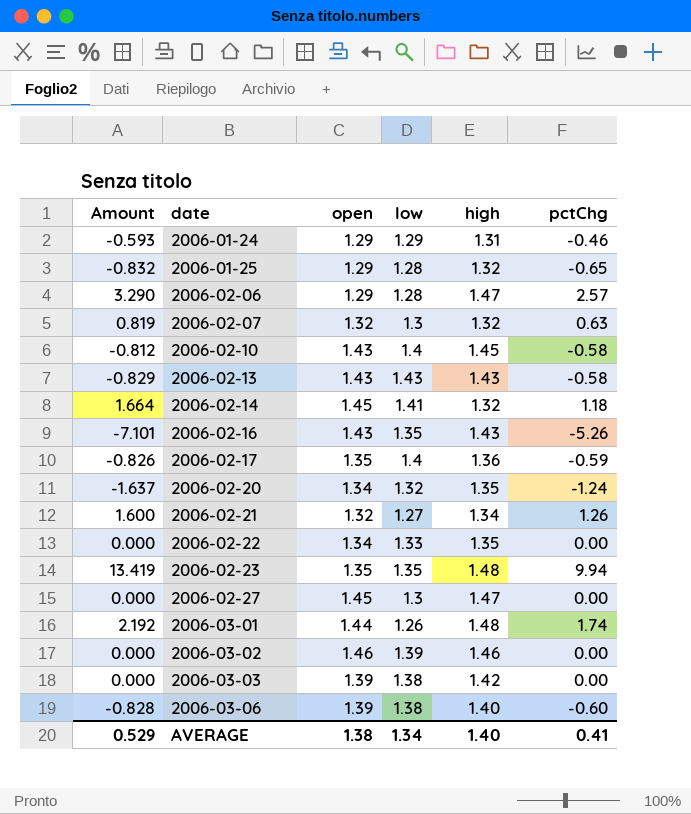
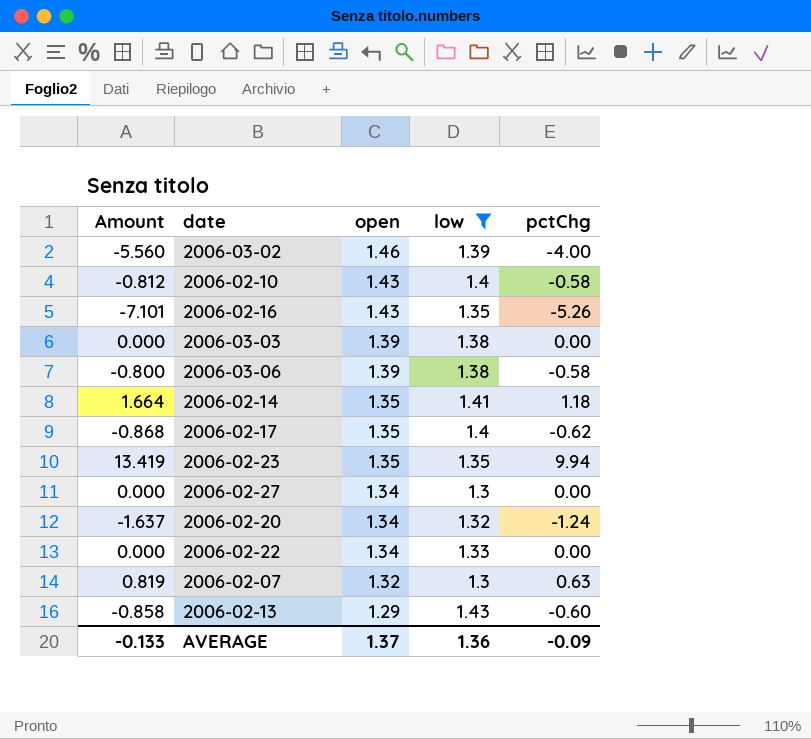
filter: none -> low >= 1.3
row order: date ascending -> open descending
column high | position: 5 -> none
2006-03-02 | Amount: 0.000 -> -5.560
2006-03-02 | pctChg: 0.00 -> -4.00
2006-03-06 | Amount: -0.828 -> -0.800
2006-03-06 | pctChg: -0.60 -> -0.58
2006-02-14 | open: 1.45 -> 1.35
2006-02-17 | Amount: -0.826 -> -0.868
2006-02-17 | pctChg: -0.59 -> -0.62
2006-02-27 | open: 1.45 -> 1.34
2006-02-13 | Amount: -0.829 -> -0.858
2006-02-13 | open: 1.43 -> 1.29
2006-02-13 | pctChg: -0.58 -> -0.60
AVERAGE | Amount: 0.529 -> -0.133
AVERAGE | open: 1.38 -> 1.37
AVERAGE | low: 1.34 -> 1.36
AVERAGE | pctChg: 0.41 -> -0.09

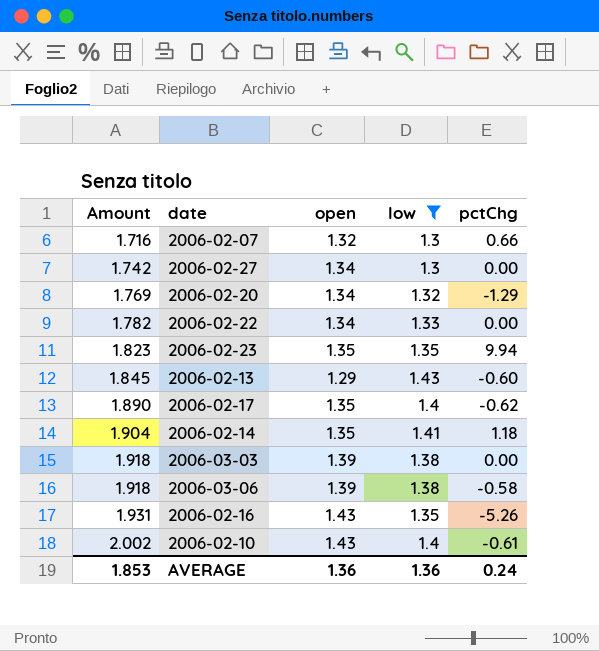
row order: open descending -> Amount ascending
column Amount | formula: [low] * [pctChg] -> [open] * [low]
row 2006-03-02: -5.560 | 1.46 | 1.39 | -4.00 -> none
2006-02-07 | pctChg: 0.63 -> 0.66
2006-02-20 | pctChg: -1.24 -> -1.29
2006-02-10 | pctChg: -0.58 -> -0.61
AVERAGE | Amount: -0.133 -> 1.853
AVERAGE | open: 1.37 -> 1.36
AVERAGE | pctChg: -0.09 -> 0.24

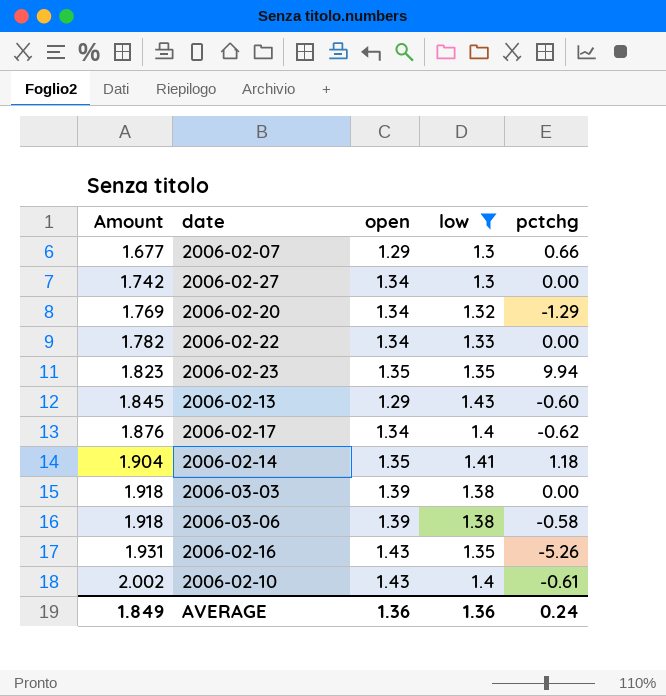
column name: pctChg -> pctchg
2006-02-07 | Amount: 1.716 -> 1.677
2006-02-07 | open: 1.32 -> 1.29
2006-02-17 | Amount: 1.890 -> 1.876
2006-02-17 | open: 1.35 -> 1.34
AVERAGE | Amount: 1.853 -> 1.849

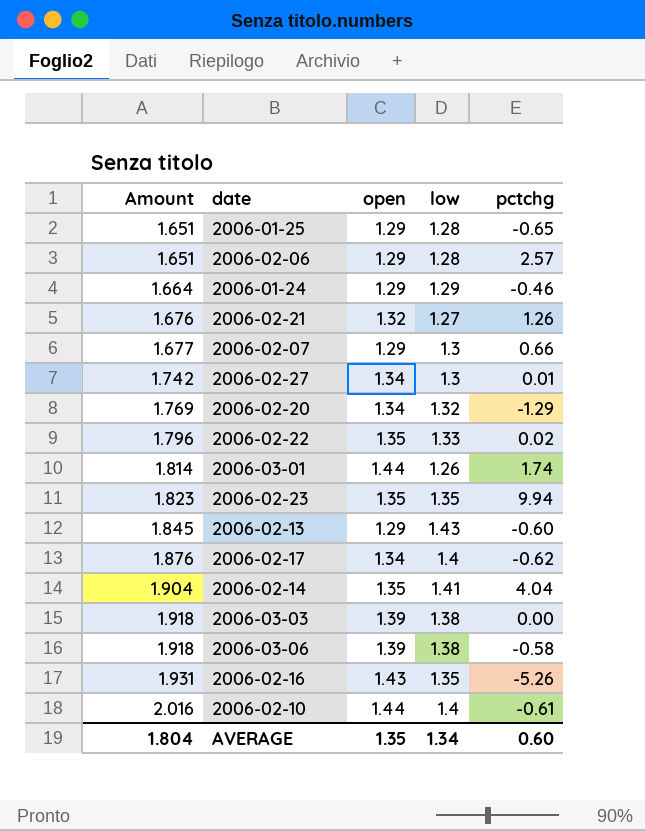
filter: low >= 1.3 -> none
2006-02-27 | pctchg: 0.00 -> 0.01
2006-02-22 | Amount: 1.782 -> 1.796
2006-02-22 | open: 1.34 -> 1.35
2006-02-22 | pctchg: 0.00 -> 0.02
2006-02-14 | pctchg: 1.18 -> 4.04
2006-02-10 | Amount: 2.002 -> 2.016
2006-02-10 | open: 1.43 -> 1.44
AVERAGE | Amount: 1.849 -> 1.804
AVERAGE | open: 1.36 -> 1.35
AVERAGE | low: 1.36 -> 1.34
AVERAGE | pctchg: 0.24 -> 0.60

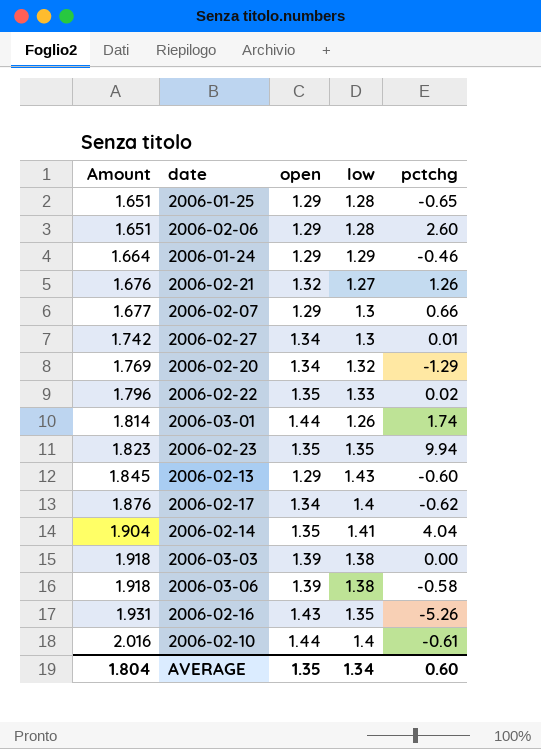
2006-02-06 | pctchg: 2.57 -> 2.60

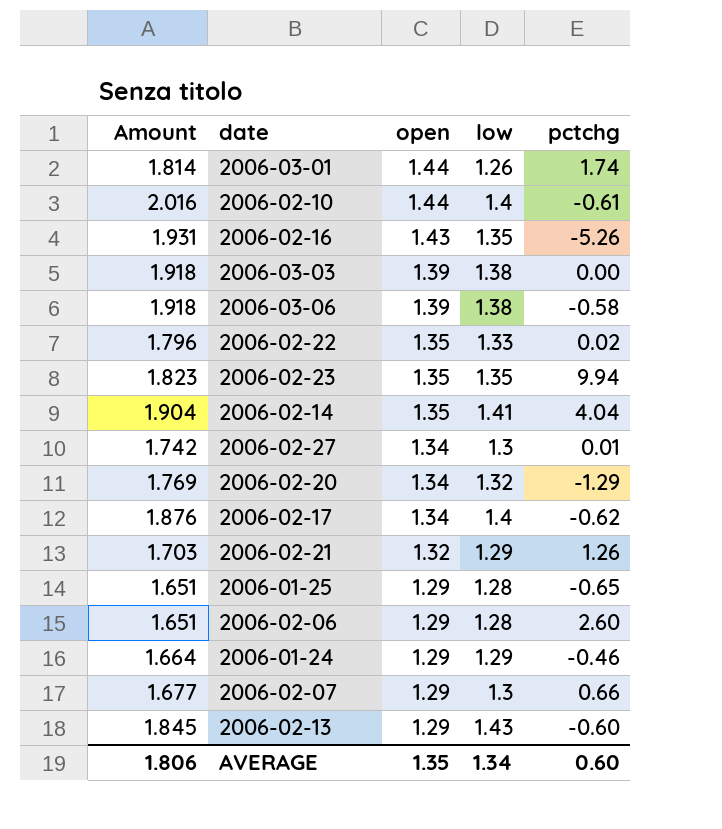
row order: Amount ascending -> open descending
2006-02-21 | Amount: 1.676 -> 1.703
2006-02-21 | low: 1.27 -> 1.29
AVERAGE | Amount: 1.804 -> 1.806

